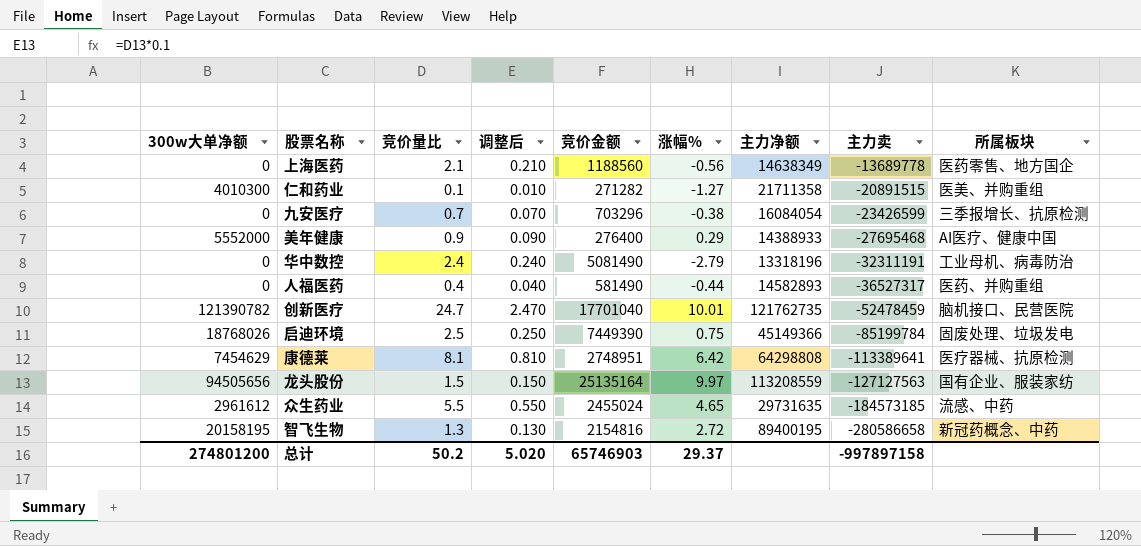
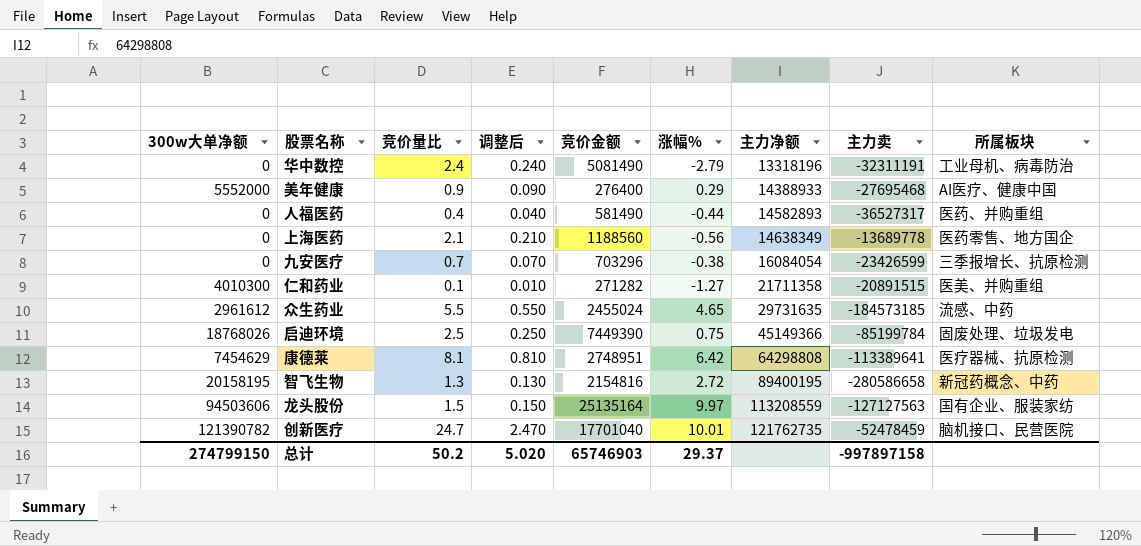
row order: 主力卖 descending -> 主力净额 ascending
龙头股份 | 300w大单净额: 94505656 -> 94503606
总计 | 300w大单净额: 274801200 -> 274799150

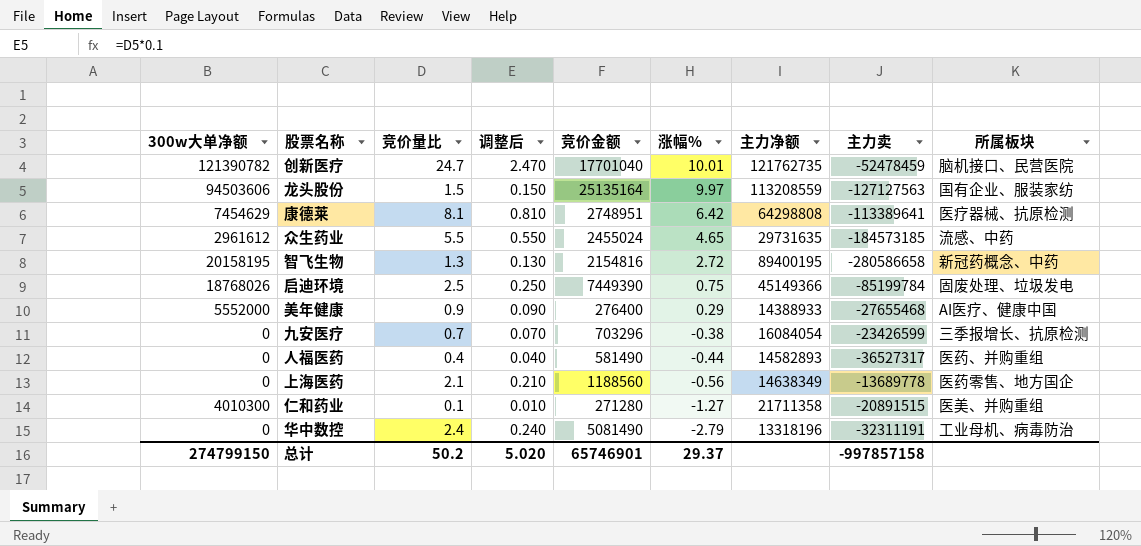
row order: 主力净额 ascending -> 涨幅% descending
美年健康 | 主力卖: -27695468 -> -27655468
仁和药业 | 竞价金额: 271282 -> 271280
总计 | 竞价金额: 65746903 -> 65746901
总计 | 主力卖: -997897158 -> -997857158

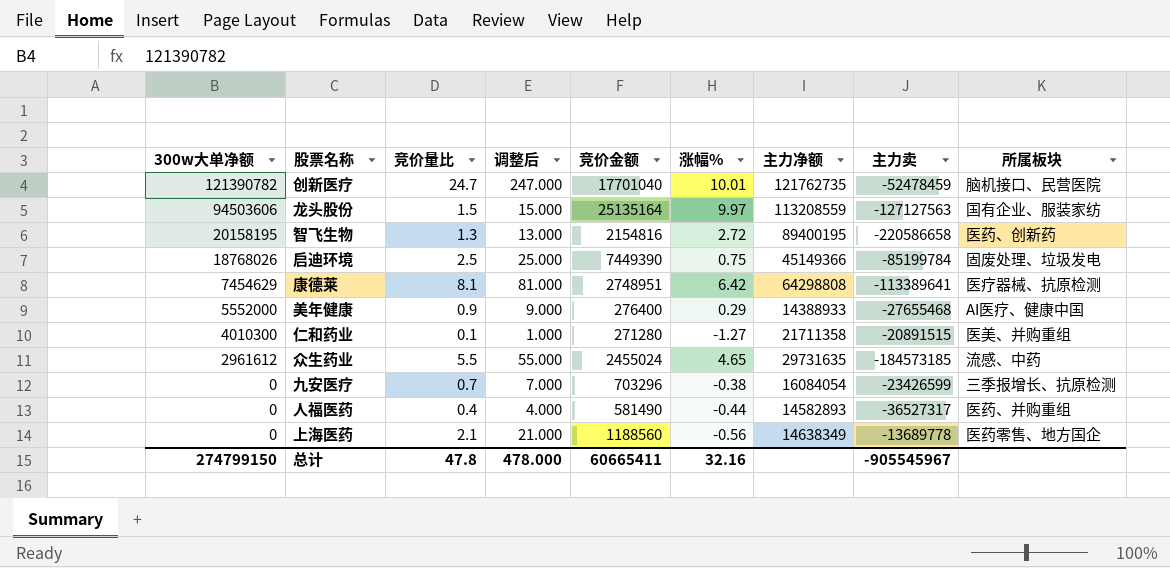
row order: 涨幅% descending -> 300w大单净额 descending
column 调整后 | formula: [竞价量比] * 0.1 -> [竞价量比] * 10
row 华中数控: 0 | 2.4 | 0.240 | 5081490 | -2.79 | 13318196 | -32311191 | 工业母机、病毒防治 -> none
智飞生物 | 主力卖: -280586658 -> -220586658
智飞生物 | 所属板块: 新冠药概念、中药 -> 医药、创新药
总计 | 竞价量比: 50.2 -> 47.8
总计 | 调整后: 5.020 -> 478.000
总计 | 竞价金额: 65746901 -> 60665411
总计 | 涨幅%: 29.37 -> 32.16
总计 | 主力卖: -997857158 -> -905545967

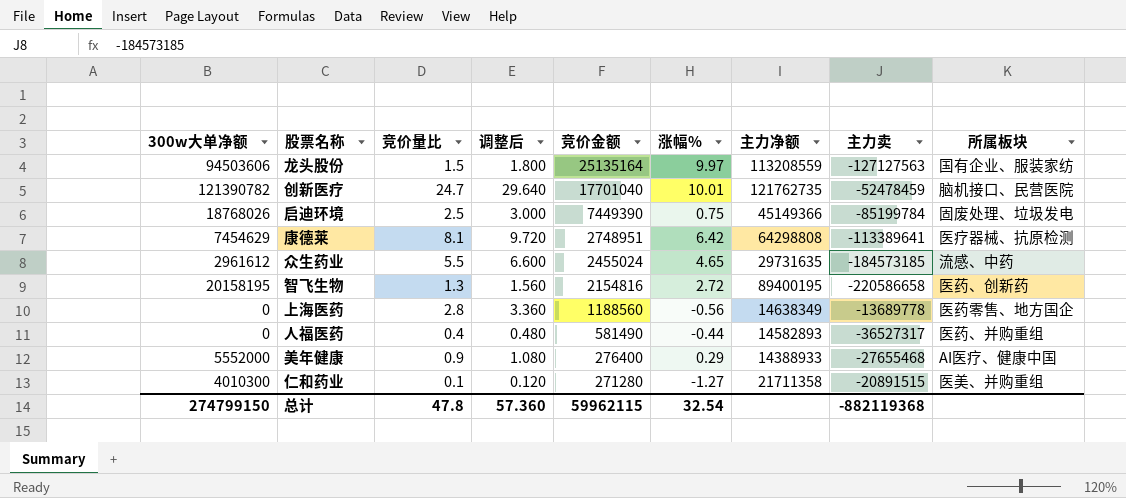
row order: 300w大单净额 descending -> 竞价金额 descending
column 调整后 | formula: [竞价量比] * 10 -> [竞价量比] * 1.2
row 九安医疗: 0 | 0.7 | 7.000 | 703296 | -0.38 | 16084054 | -23426599 | 三季报增长、抗原检测 -> none
上海医药 | 竞价量比: 2.1 -> 2.8
总计 | 调整后: 478.000 -> 57.360
总计 | 竞价金额: 60665411 -> 59962115
总计 | 涨幅%: 32.16 -> 32.54
总计 | 主力卖: -905545967 -> -882119368

